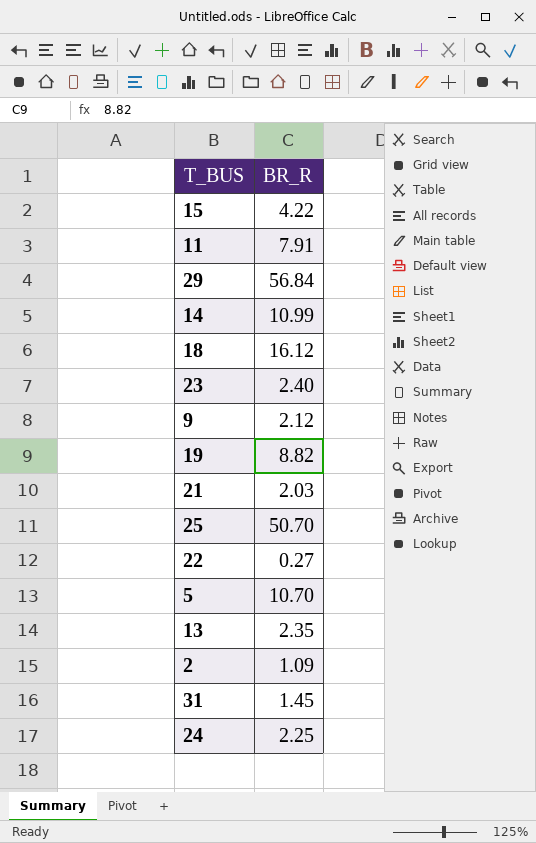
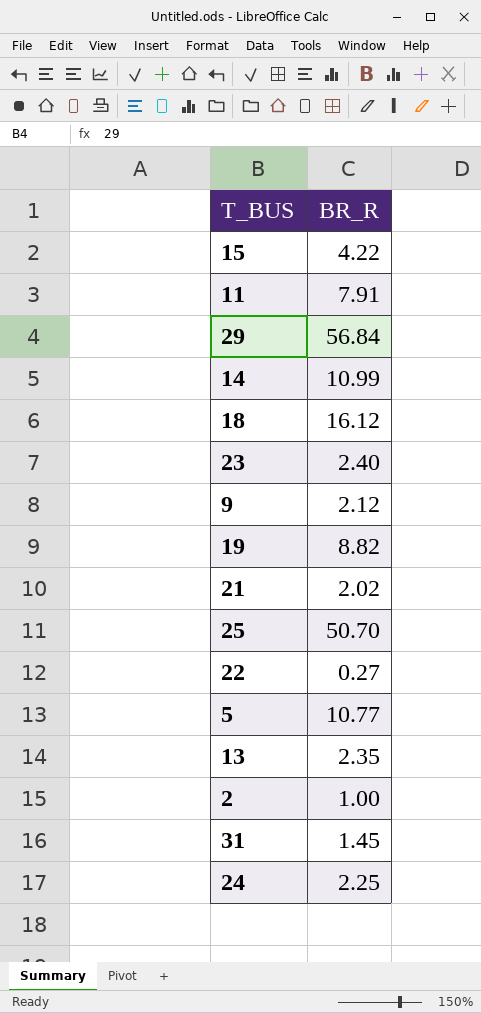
21 | BR_R: 2.03 -> 2.02
5 | BR_R: 10.70 -> 10.77
2 | BR_R: 1.09 -> 1.00

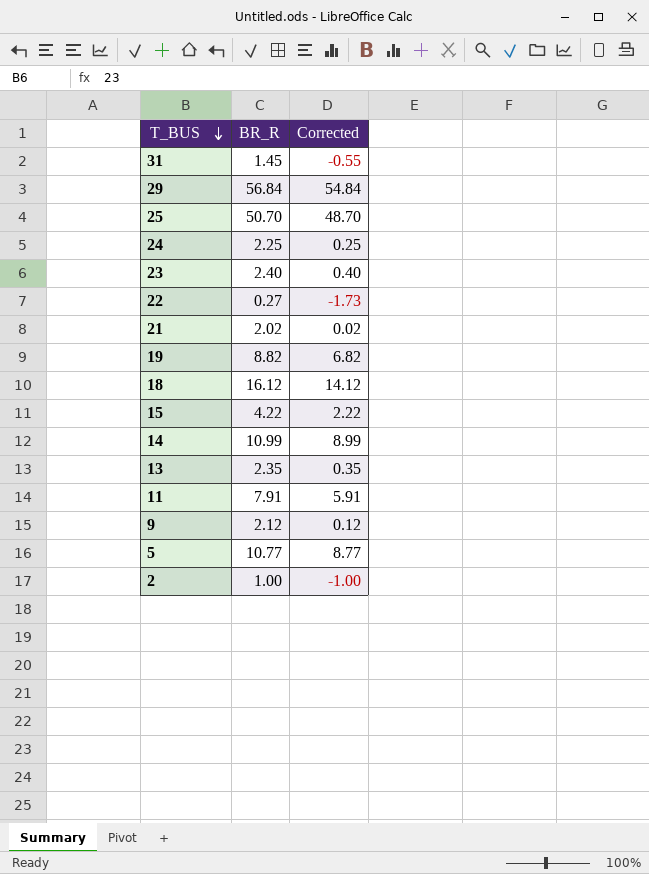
row order: none -> T_BUS descending
column Corrected | formula: none -> [BR_R] - 2

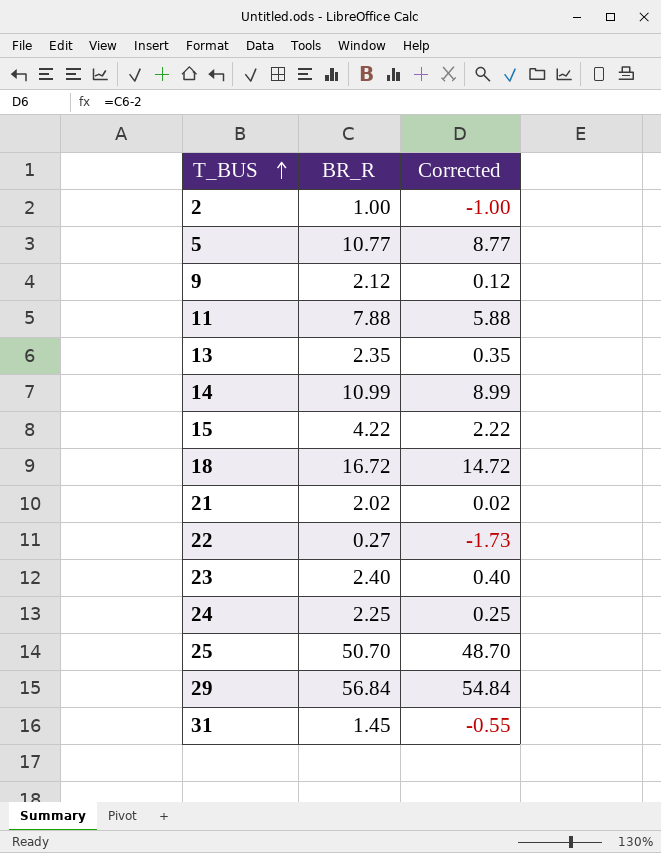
row order: T_BUS descending -> T_BUS ascending
row 19: 8.82 | 6.82 -> none
11 | BR_R: 7.91 -> 7.88
11 | Corrected: 5.91 -> 5.88
18 | BR_R: 16.12 -> 16.72
18 | Corrected: 14.12 -> 14.72

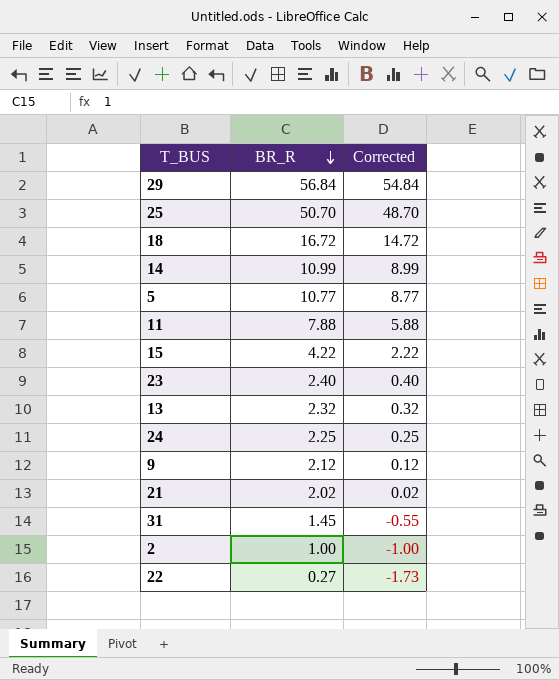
row order: T_BUS ascending -> BR_R descending
13 | BR_R: 2.35 -> 2.32
13 | Corrected: 0.35 -> 0.32

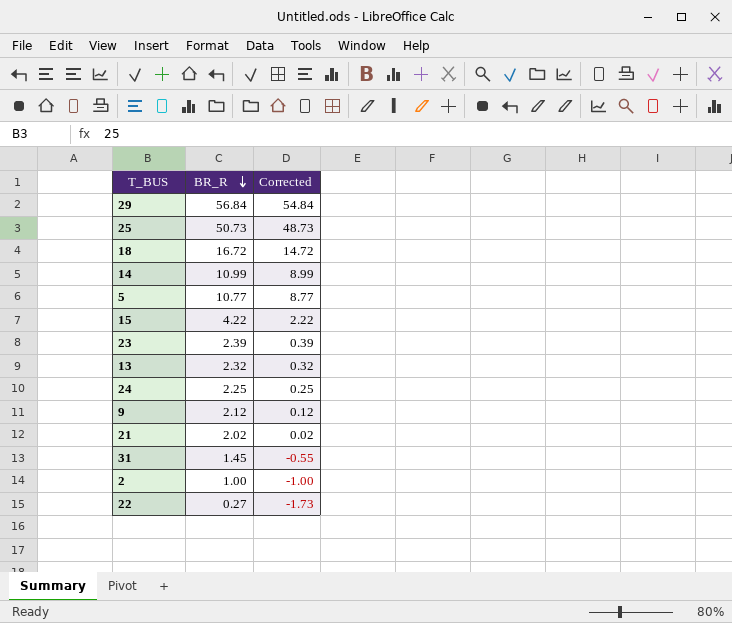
row 11: 7.88 | 5.88 -> none
25 | BR_R: 50.70 -> 50.73
25 | Corrected: 48.70 -> 48.73
23 | BR_R: 2.40 -> 2.39
23 | Corrected: 0.40 -> 0.39

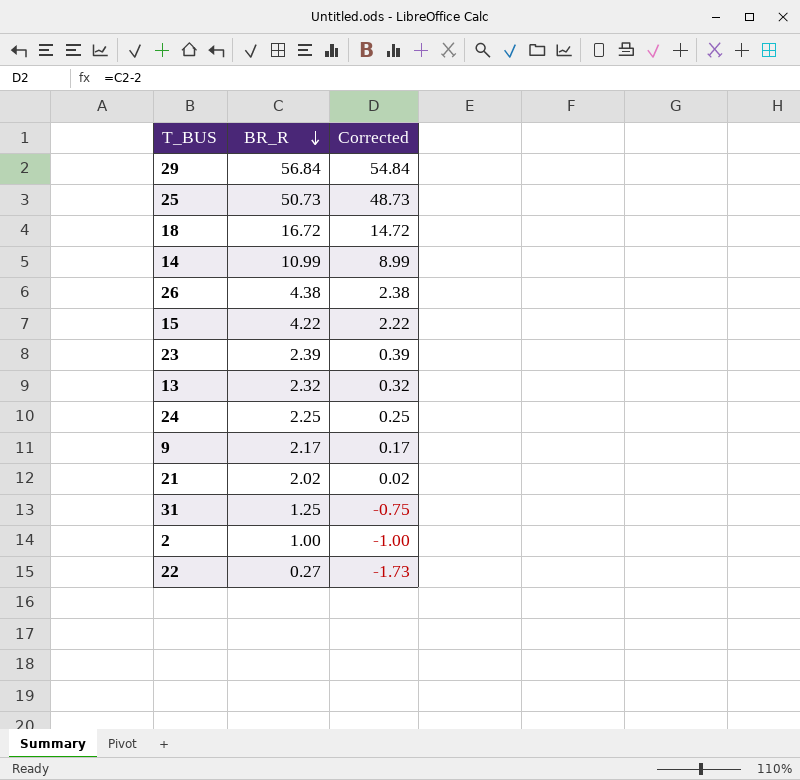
row 5: 10.77 | 8.77 -> none
row 26: none -> 4.38 | 2.38
9 | BR_R: 2.12 -> 2.17
9 | Corrected: 0.12 -> 0.17
31 | BR_R: 1.45 -> 1.25
31 | Corrected: -0.55 -> -0.75

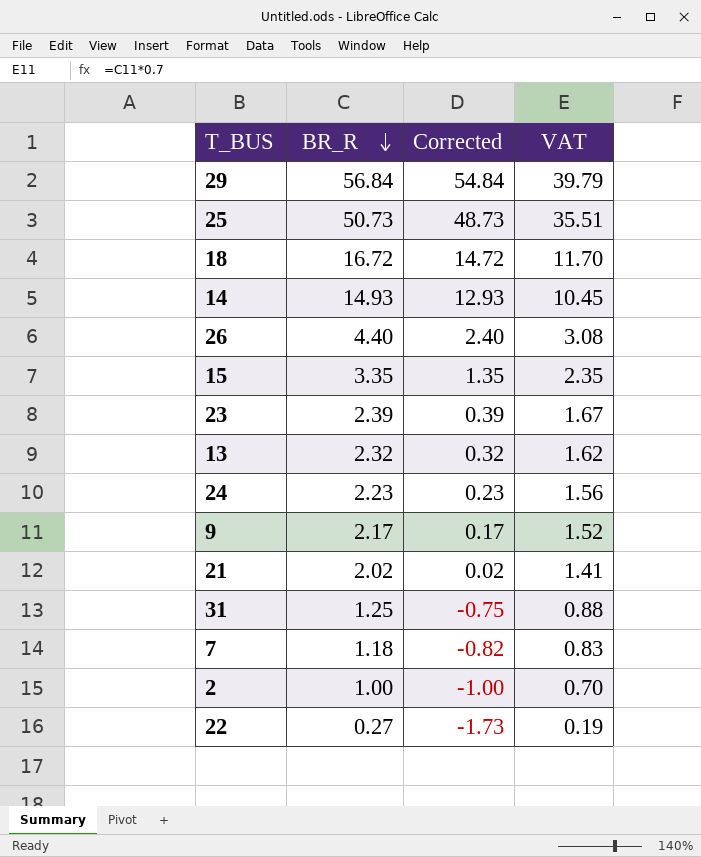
column VAT | formula: none -> [BR_R] * 0.7
14 | BR_R: 10.99 -> 14.93
14 | Corrected: 8.99 -> 12.93
26 | BR_R: 4.38 -> 4.40
26 | Corrected: 2.38 -> 2.40
15 | BR_R: 4.22 -> 3.35
15 | Corrected: 2.22 -> 1.35
24 | BR_R: 2.25 -> 2.23
24 | Corrected: 0.25 -> 0.23
row 7: none -> 1.18 | -0.82 | 0.83

